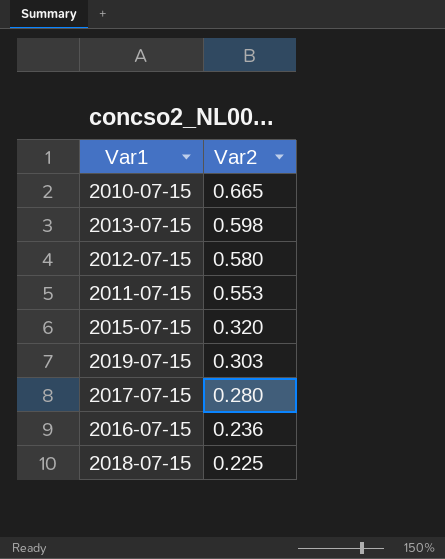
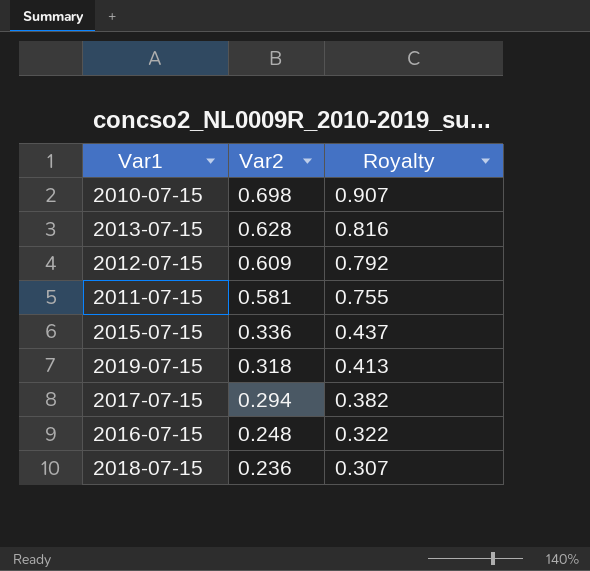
column Royalty | formula: none -> [Var2] * 1.3
2010-07-15 | Var2: 0.665 -> 0.698
2013-07-15 | Var2: 0.598 -> 0.628
2012-07-15 | Var2: 0.580 -> 0.609
2011-07-15 | Var2: 0.553 -> 0.581
2015-07-15 | Var2: 0.320 -> 0.336
2019-07-15 | Var2: 0.303 -> 0.318
2017-07-15 | Var2: 0.280 -> 0.294
2016-07-15 | Var2: 0.236 -> 0.248
2018-07-15 | Var2: 0.225 -> 0.236

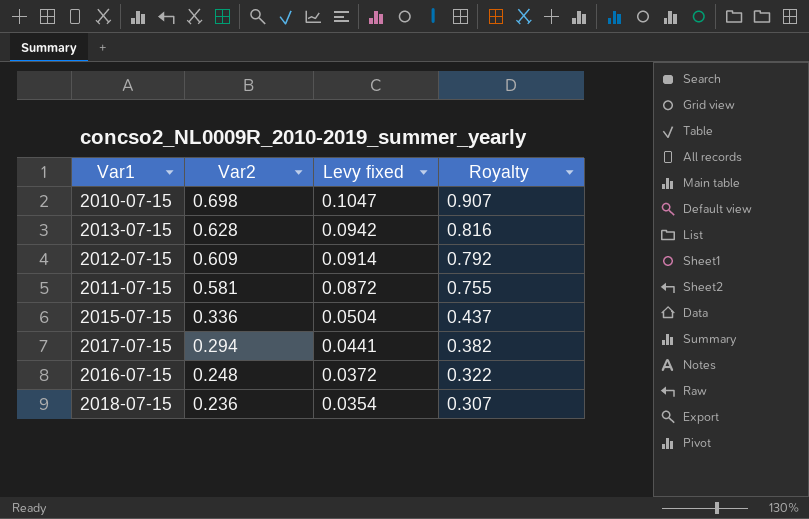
column Levy fixed | formula: none -> [Var2] * 0.15
row 2019-07-15: 0.318 | 0.413 -> none

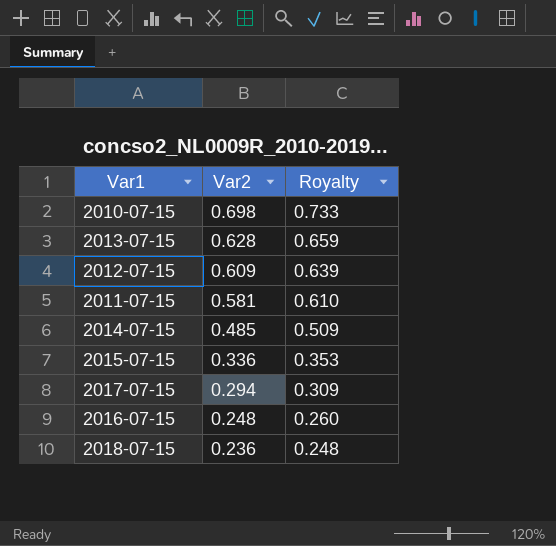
column Levy fixed | formula: [Var2] * 0.15 -> none
column Royalty | formula: [Var2] * 1.3 -> [Var2] * 1.05
row 2014-07-15: none -> 0.485 | 0.509

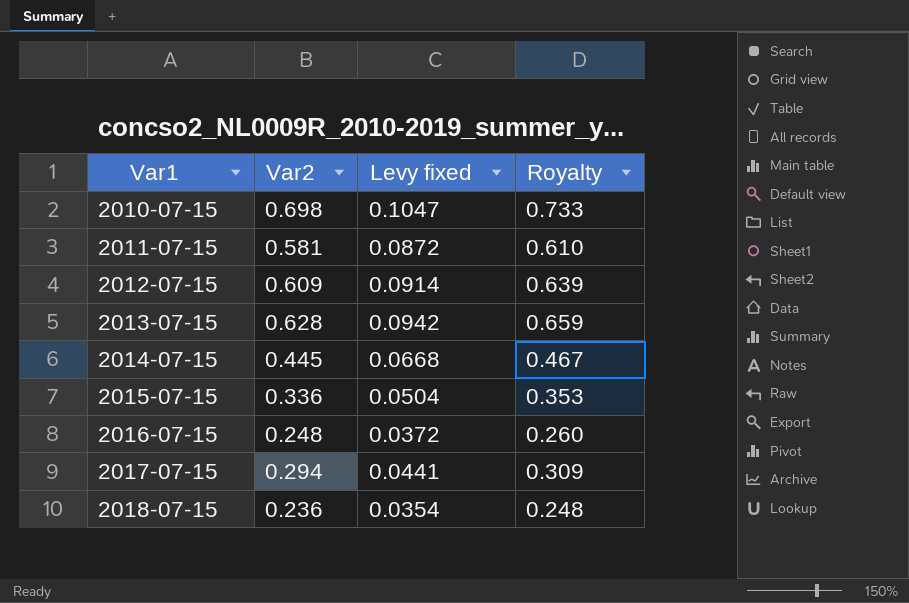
row order: Var2 descending -> Var1 ascending
column Levy fixed | formula: none -> [Var2] * 0.15
2014-07-15 | Var2: 0.485 -> 0.445
2014-07-15 | Royalty: 0.509 -> 0.467

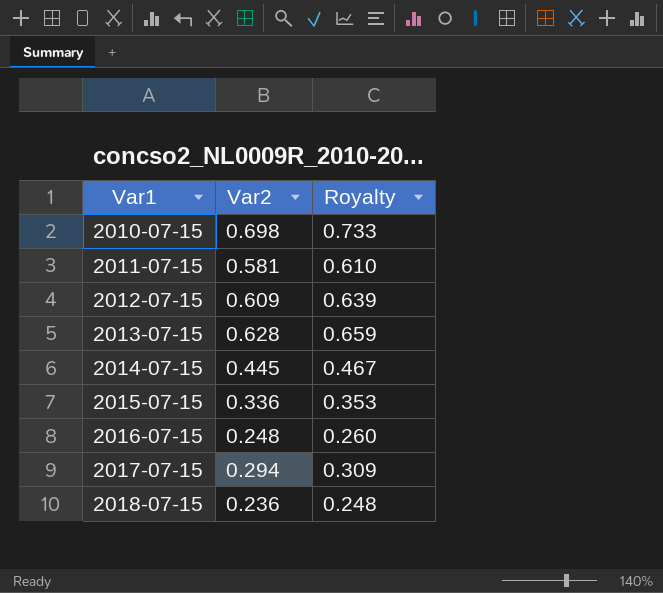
column Levy fixed | formula: [Var2] * 0.15 -> none

